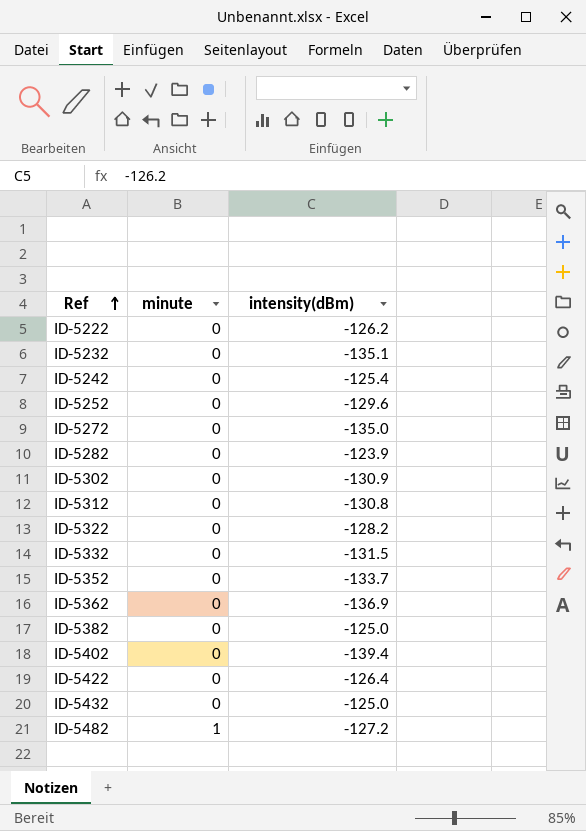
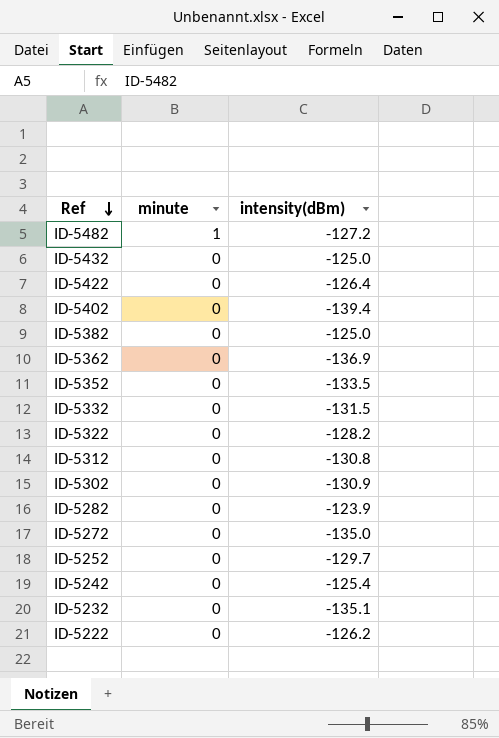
row order: Ref ascending -> Ref descending
ID-5352 | intensity(dBm): -133.7 -> -133.5
ID-5252 | intensity(dBm): -129.6 -> -129.7

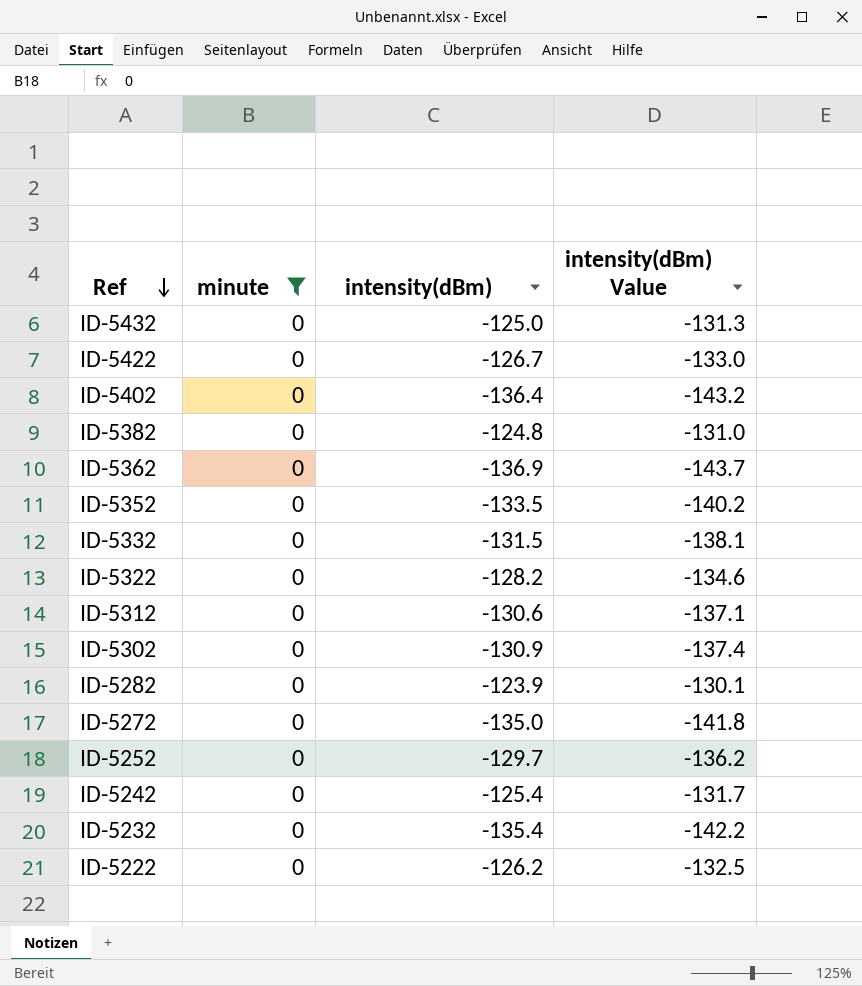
filter: none -> minute = 0
column intensity(dBm) Value | formula: none -> [intensity(dBm)] * 1.05
ID-5422 | intensity(dBm): -126.4 -> -126.7
ID-5402 | intensity(dBm): -139.4 -> -136.4
ID-5382 | intensity(dBm): -125.0 -> -124.8
ID-5312 | intensity(dBm): -130.8 -> -130.6
ID-5232 | intensity(dBm): -135.1 -> -135.4

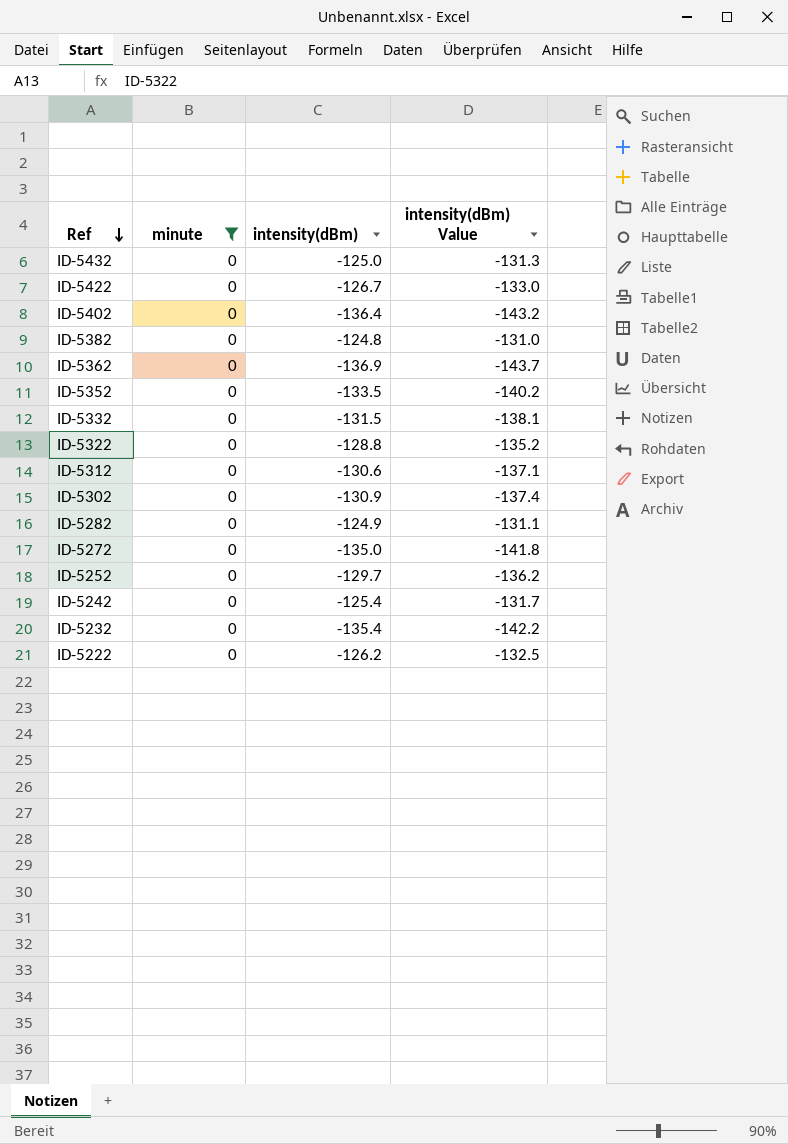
ID-5322 | intensity(dBm): -128.2 -> -128.8
ID-5322 | intensity(dBm) Value: -134.6 -> -135.2
ID-5282 | intensity(dBm): -123.9 -> -124.9
ID-5282 | intensity(dBm) Value: -130.1 -> -131.1

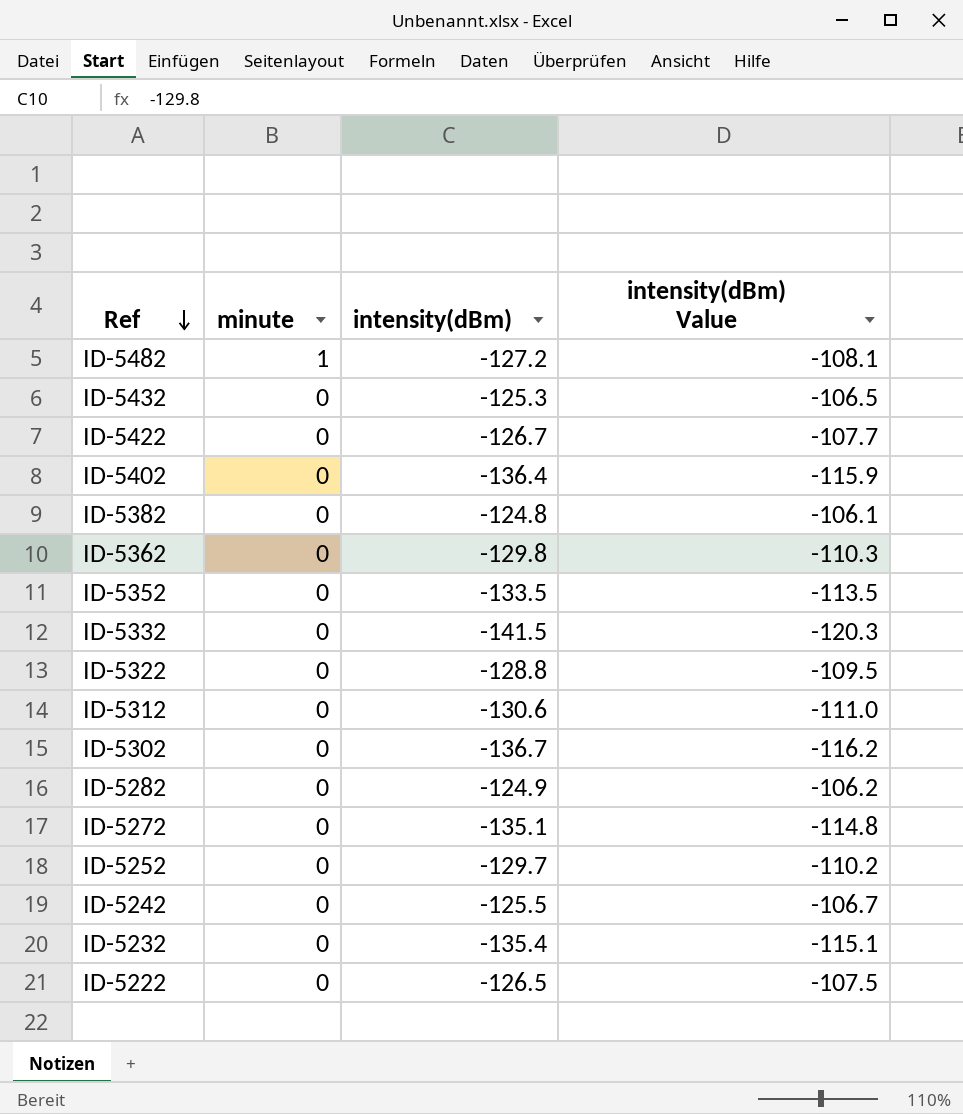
filter: minute = 0 -> none
column intensity(dBm) Value | formula: [intensity(dBm)] * 1.05 -> [intensity(dBm)] * 0.85
ID-5432 | intensity(dBm): -125.0 -> -125.3
ID-5362 | intensity(dBm): -136.9 -> -129.8
ID-5332 | intensity(dBm): -131.5 -> -141.5
ID-5302 | intensity(dBm): -130.9 -> -136.7
ID-5272 | intensity(dBm): -135.0 -> -135.1
ID-5242 | intensity(dBm): -125.4 -> -125.5
ID-5222 | intensity(dBm): -126.2 -> -126.5

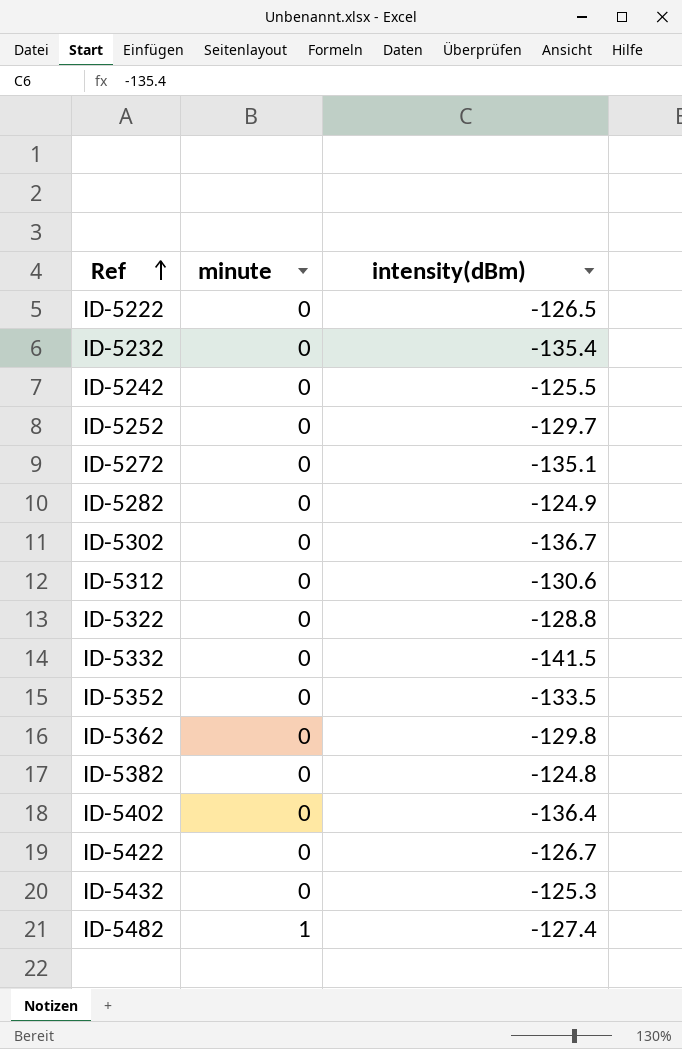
row order: Ref descending -> Ref ascending
column intensity(dBm) Value | formula: [intensity(dBm)] * 0.85 -> none
ID-5482 | intensity(dBm): -127.2 -> -127.4

